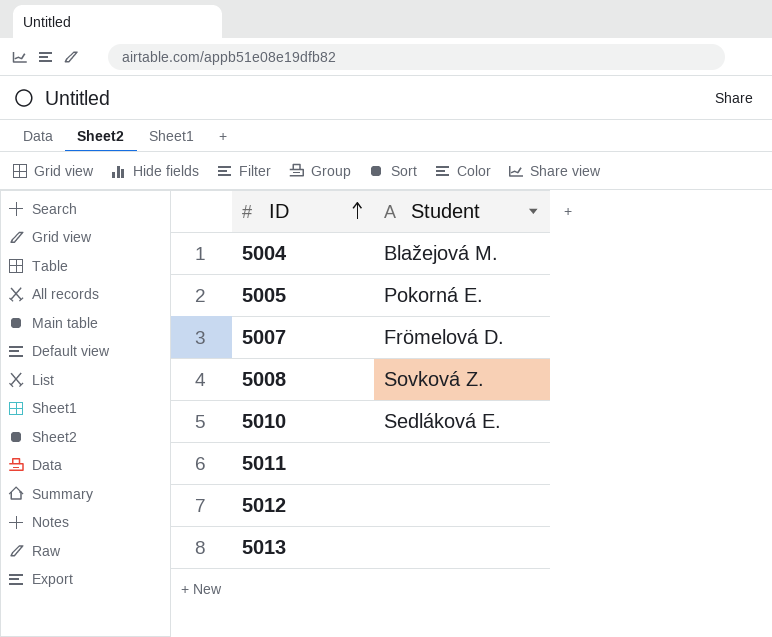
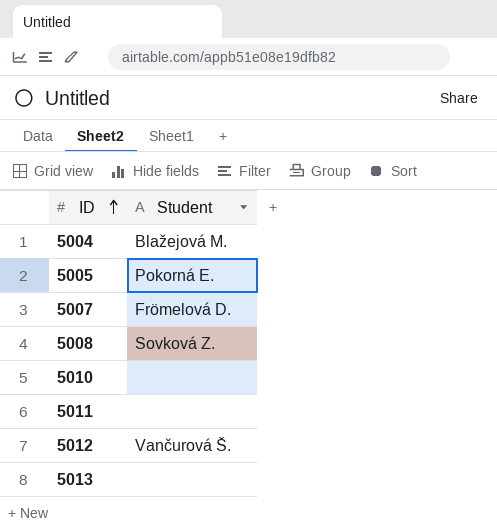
5010 | Student: Sedláková E. -> none
5012 | Student: none -> Vančurová Š.

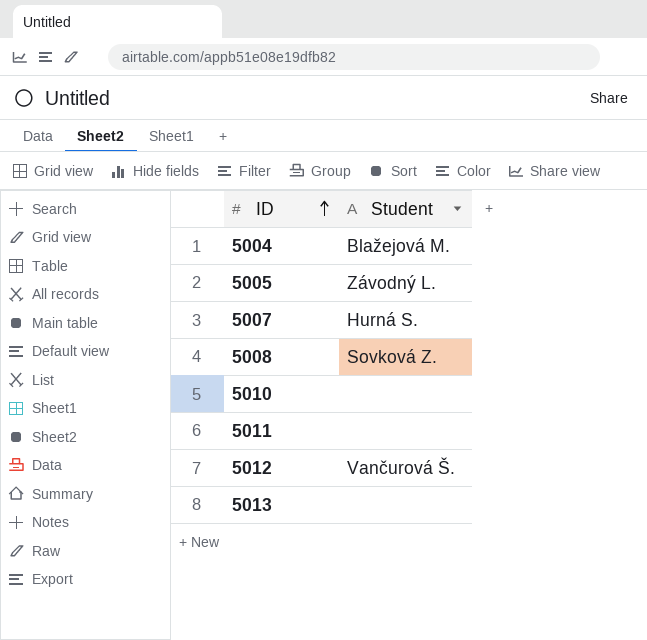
5005 | Student: Pokorná E. -> Závodný L.
5007 | Student: Frömelová D. -> Hurná S.

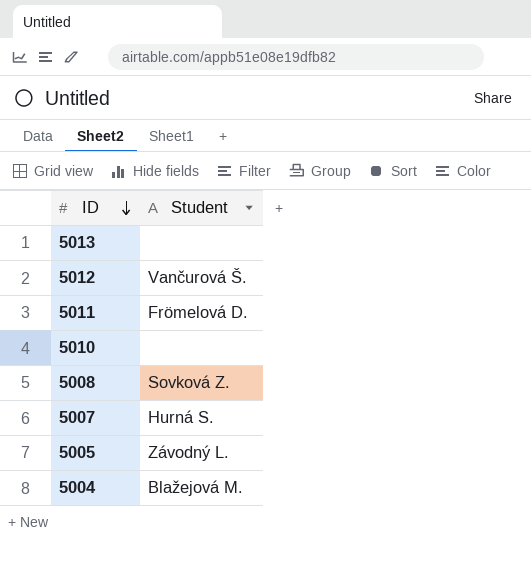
row order: ID ascending -> ID descending
5011 | Student: none -> Frömelová D.

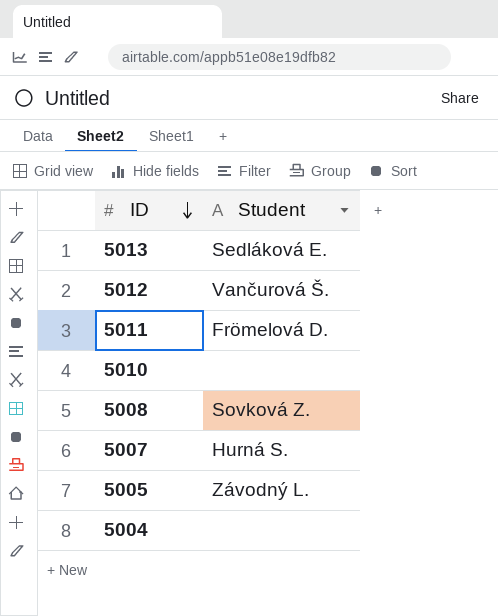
5013 | Student: none -> Sedláková E.
5004 | Student: Blažejová M. -> none

